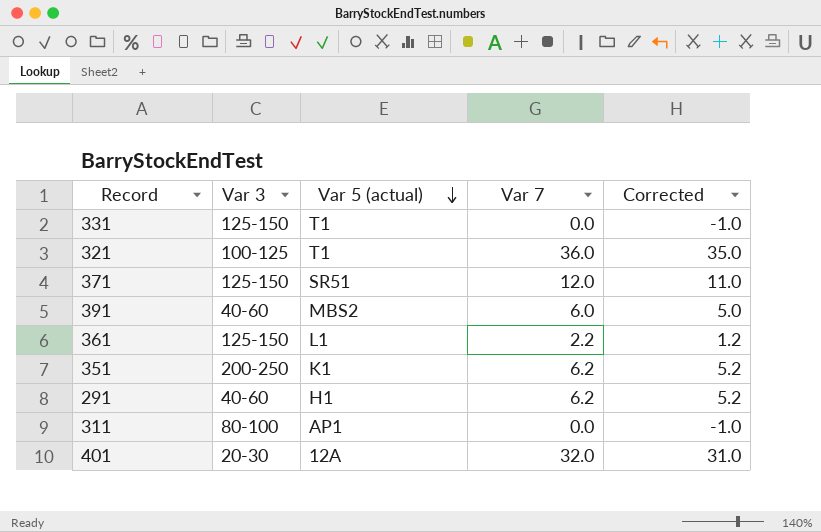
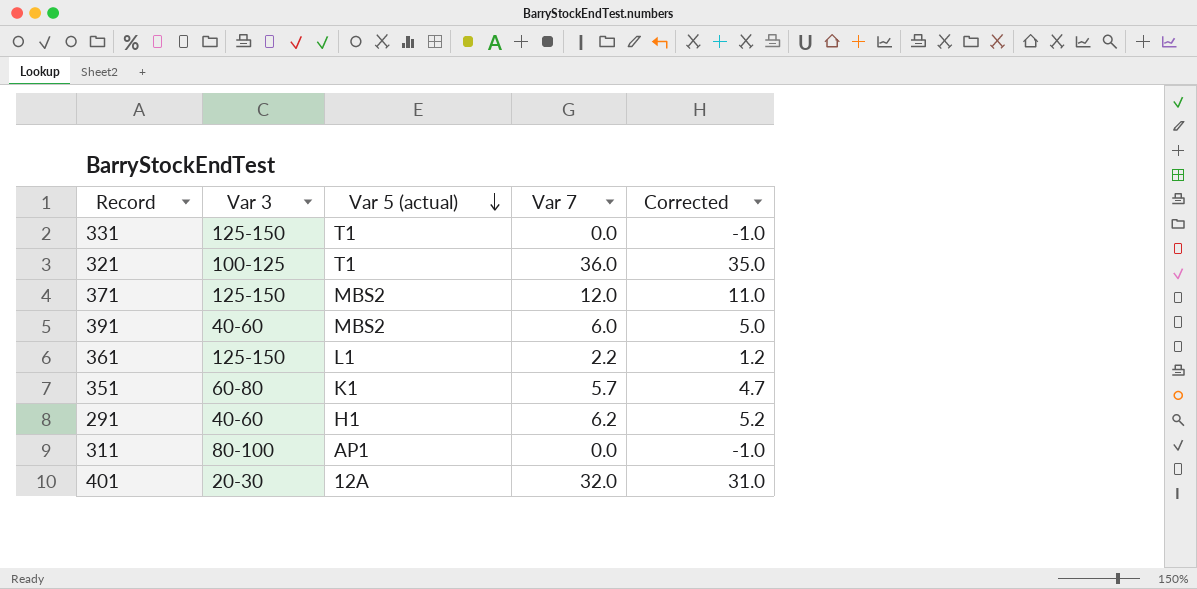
371 | Var 5 (actual): SR51 -> MBS2
351 | Var 3: 200-250 -> 60-80
351 | Var 7: 6.2 -> 5.7
351 | Corrected: 5.2 -> 4.7

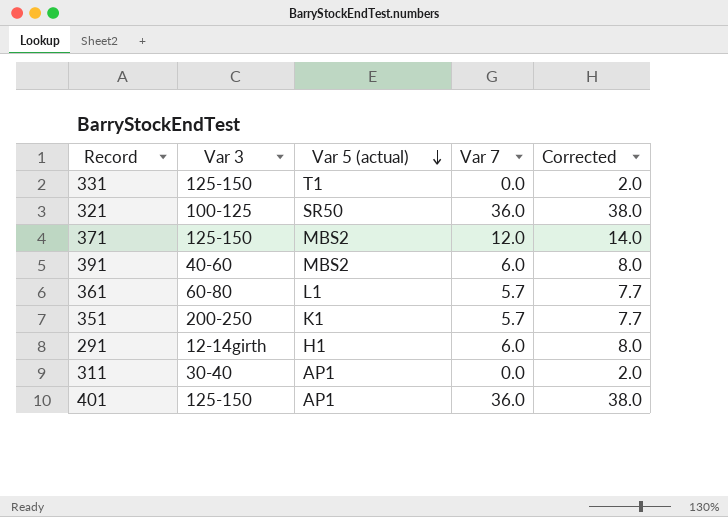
column Corrected | formula: [Var 7] - 1 -> [Var 7] + 2
321 | Var 5 (actual): T1 -> SR50
361 | Var 3: 125-150 -> 60-80
361 | Var 7: 2.2 -> 5.7
351 | Var 3: 60-80 -> 200-250
291 | Var 3: 40-60 -> 12-14girth
291 | Var 7: 6.2 -> 6.0
311 | Var 3: 80-100 -> 30-40
401 | Var 3: 20-30 -> 125-150
401 | Var 5 (actual): 12A -> AP1
401 | Var 7: 32.0 -> 36.0

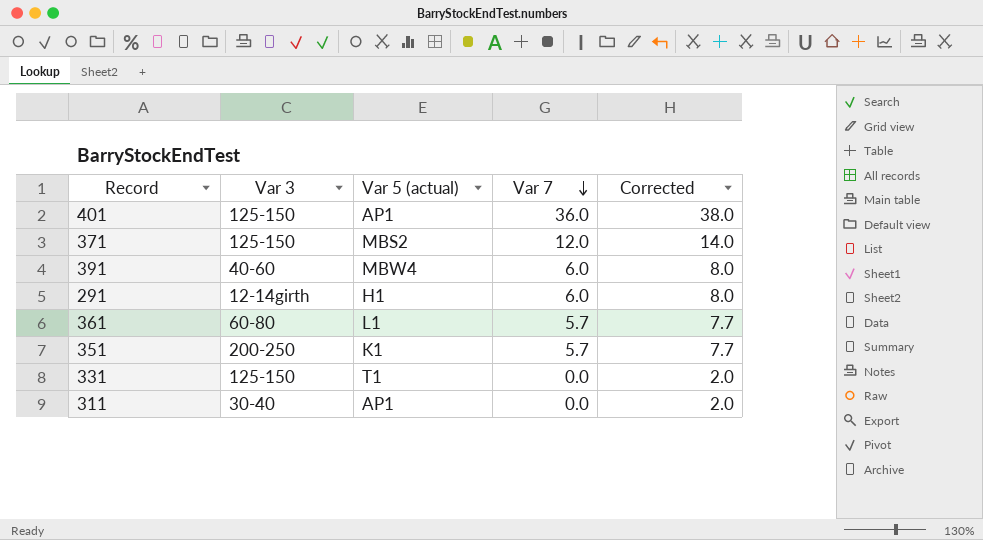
row order: Var 5 (actual) descending -> Var 7 descending
row 321: 100-125 | SR50 | 36.0 | 38.0 -> none
391 | Var 5 (actual): MBS2 -> MBW4

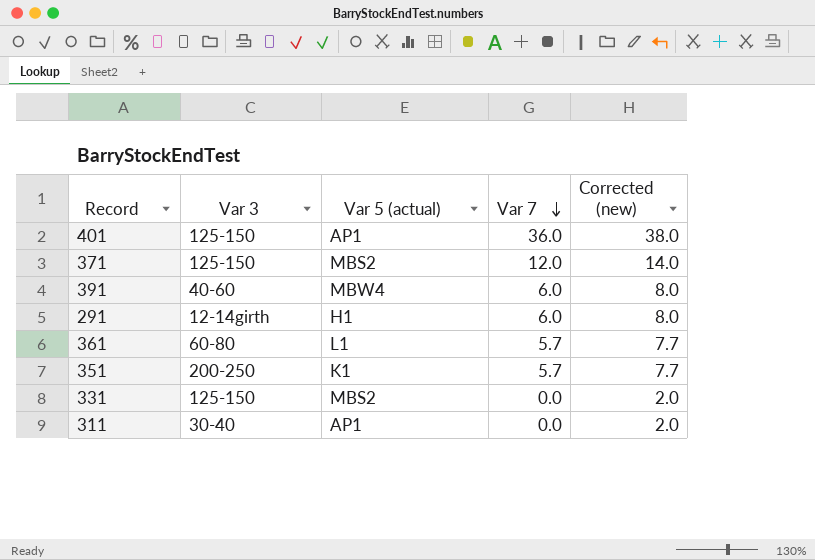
column name: Corrected -> Corrected (new)
331 | Var 5 (actual): T1 -> MBS2

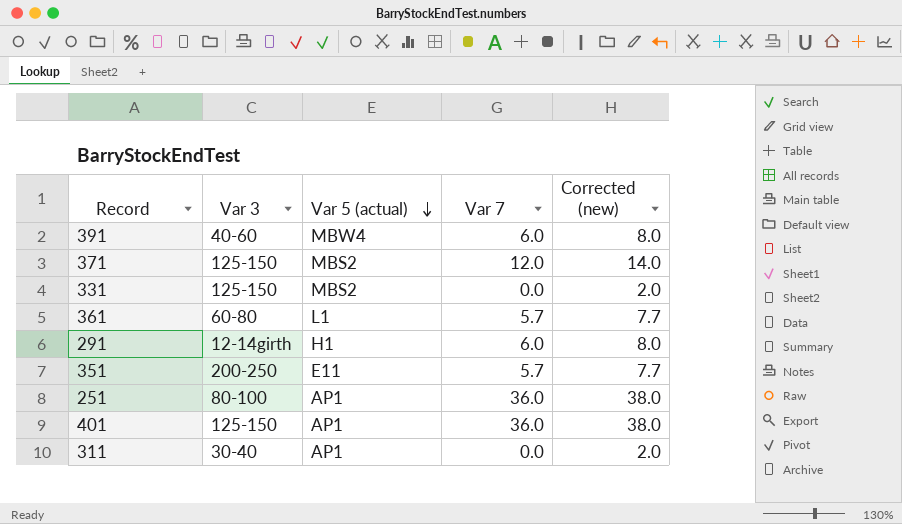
row order: Var 7 descending -> Var 5 (actual) descending
351 | Var 5 (actual): K1 -> E11
row 251: none -> 80-100 | AP1 | 36.0 | 38.0

